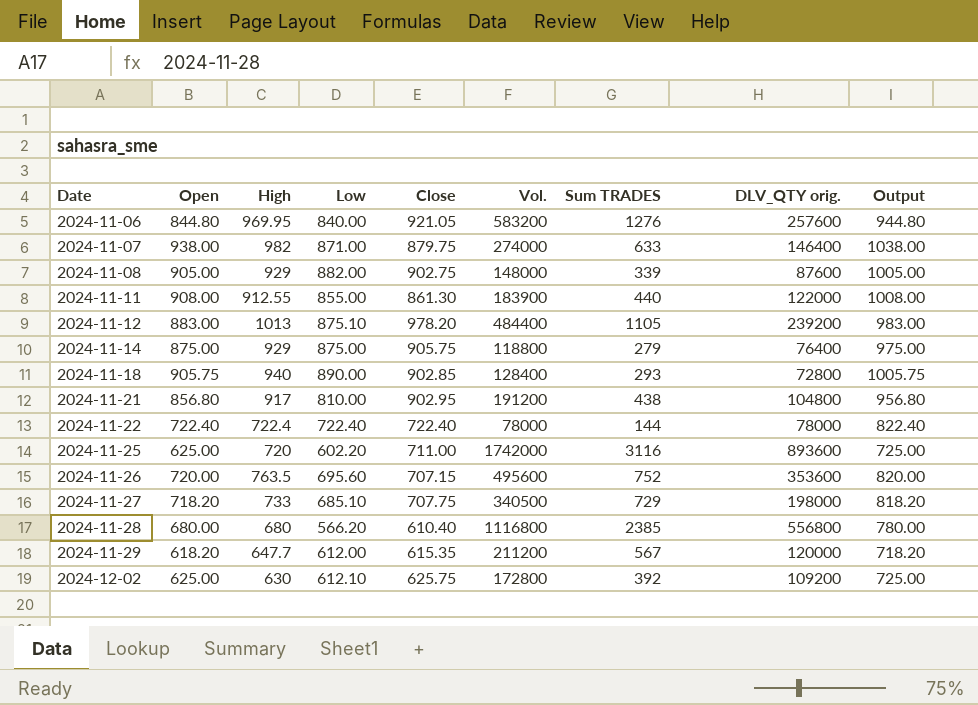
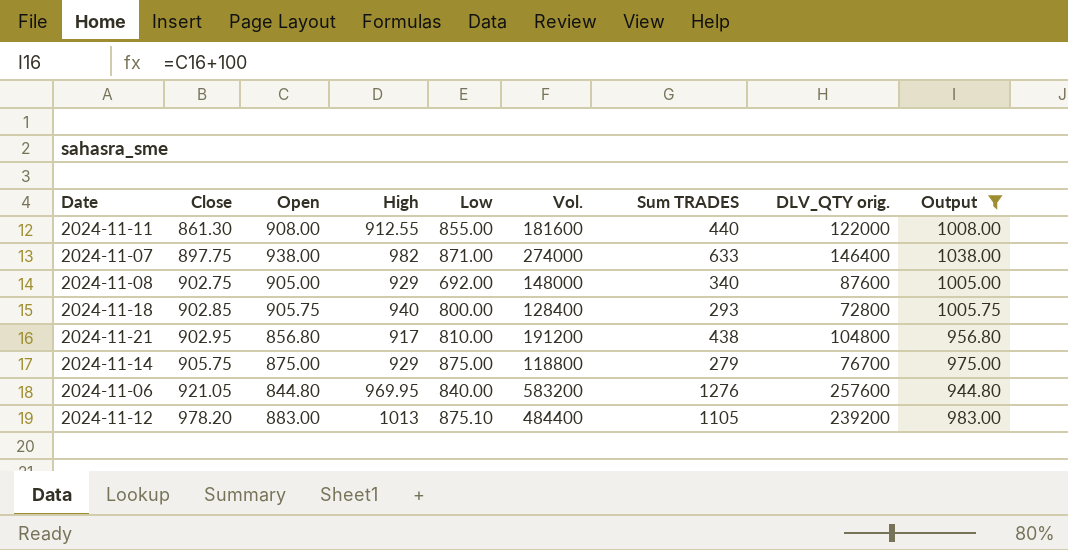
filter: none -> Output >= 944.80
row order: Date ascending -> Close ascending
column Close | position: 5 -> 2
2024-11-11 | Vol.: 183900 -> 181600
2024-11-07 | Close: 879.75 -> 897.75
2024-11-08 | Low: 882.00 -> 692.00
2024-11-08 | Sum TRADES: 339 -> 340
2024-11-18 | Low: 890.00 -> 800.00
2024-11-14 | DLV_QTY orig.: 76400 -> 76700

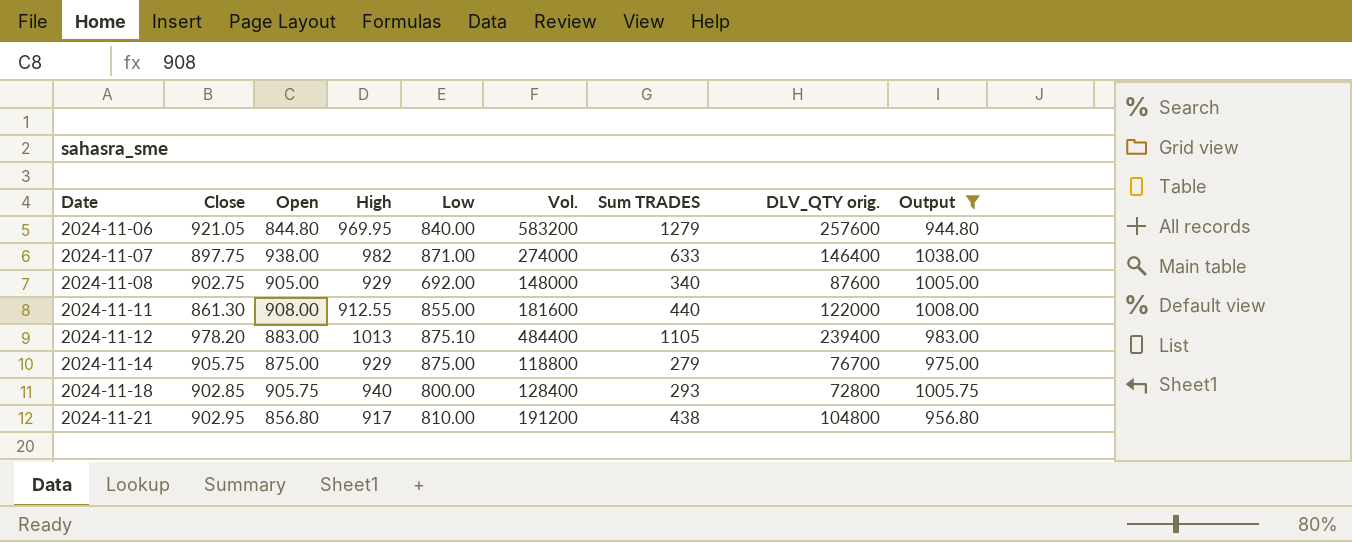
row order: Close ascending -> Date ascending
2024-11-06 | Sum TRADES: 1276 -> 1279
2024-11-12 | DLV_QTY orig.: 239200 -> 239400

